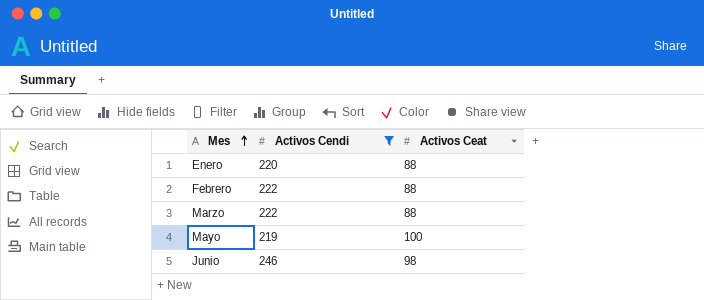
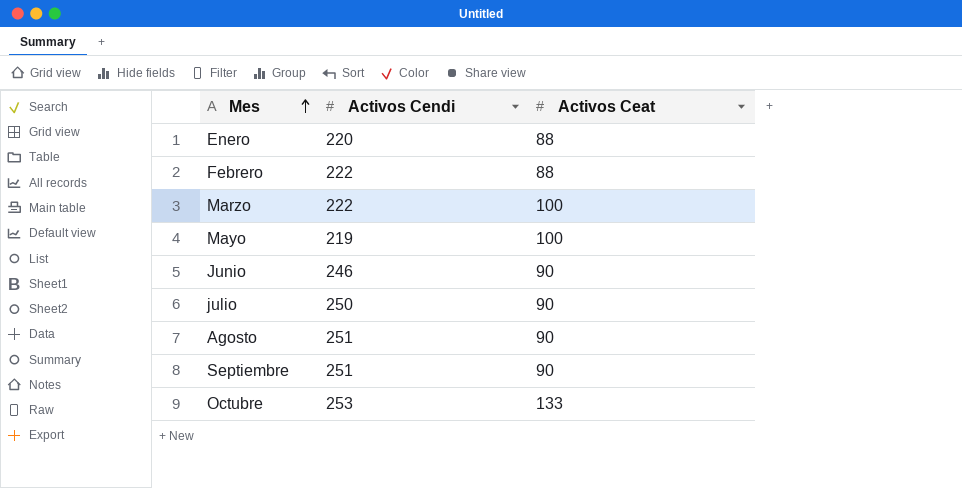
filter: Activos Cendi <= 246 -> none
Marzo | Activos Ceat: 88 -> 100
Junio | Activos Ceat: 98 -> 90

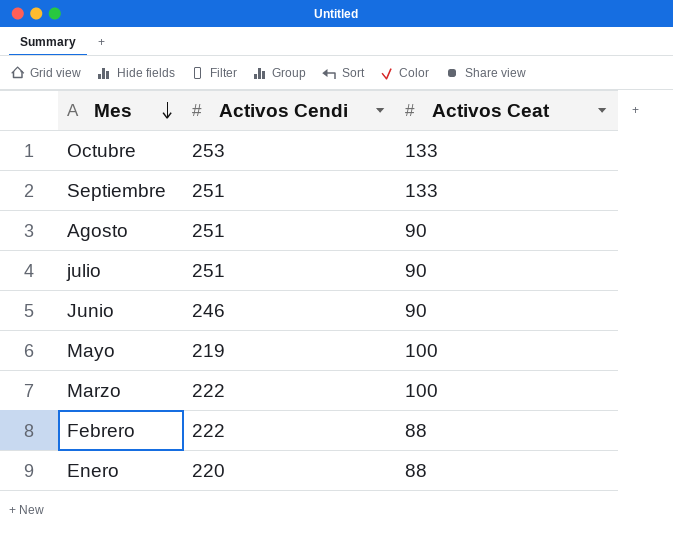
row order: Mes ascending -> Mes descending
Septiembre | Activos Ceat: 90 -> 133
julio | Activos Cendi: 250 -> 251

